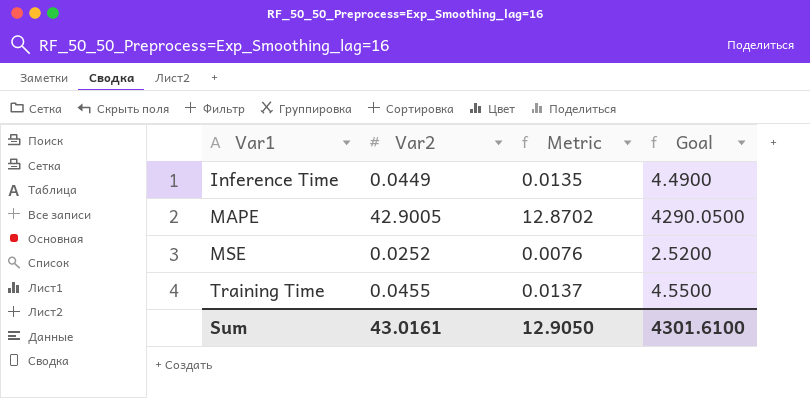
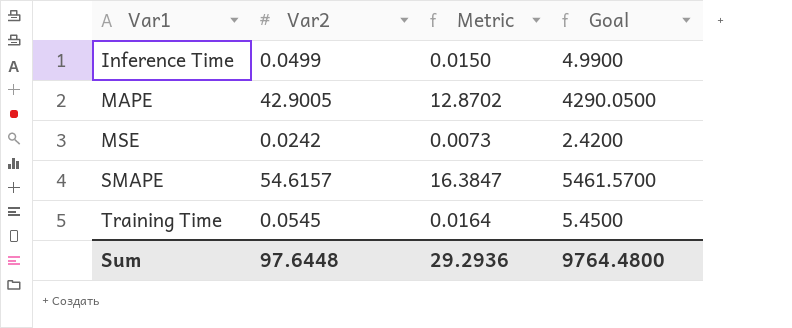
Inference Time | Var2: 0.0449 -> 0.0499
Inference Time | Metric: 0.0135 -> 0.0150
Inference Time | Goal: 4.4900 -> 4.9900
MSE | Var2: 0.0252 -> 0.0242
MSE | Metric: 0.0076 -> 0.0073
MSE | Goal: 2.5200 -> 2.4200
row SMAPE: none -> 54.6157 | 16.3847 | 5461.5700
Training Time | Var2: 0.0455 -> 0.0545
Training Time | Metric: 0.0137 -> 0.0164
Training Time | Goal: 4.5500 -> 5.4500
Sum | Var2: 43.0161 -> 97.6448
Sum | Metric: 12.9050 -> 29.2936
Sum | Goal: 4301.6100 -> 9764.4800

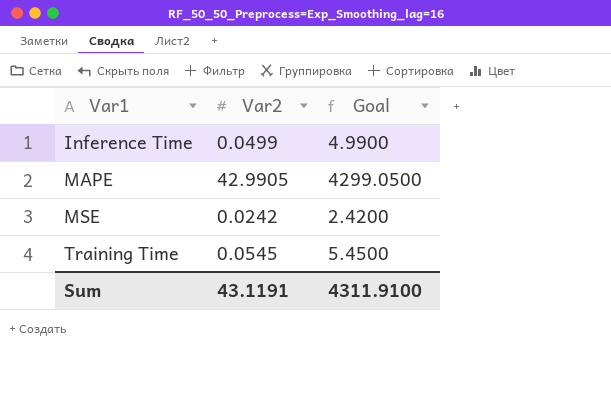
column Metric | formula: [Var2] * 0.3 -> none
row SMAPE: 54.6157 | 16.3847 | 5461.5700 -> none
MAPE | Var2: 42.9005 -> 42.9905
MAPE | Goal: 4290.0500 -> 4299.0500
Sum | Var2: 97.6448 -> 43.1191
Sum | Goal: 9764.4800 -> 4311.9100

